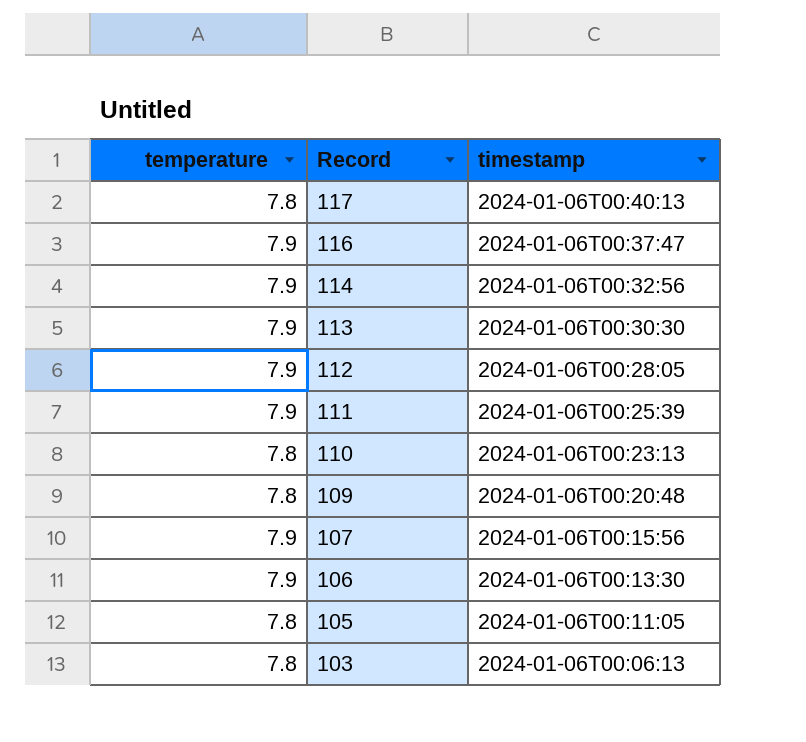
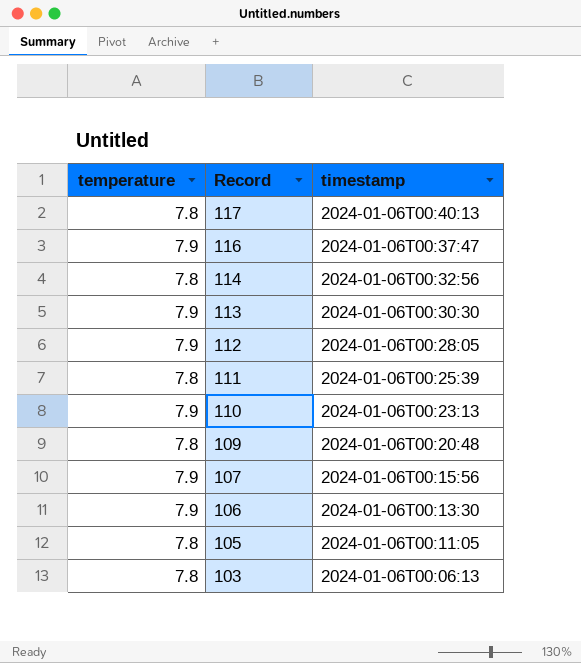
114 | temperature: 7.9 -> 7.8
111 | temperature: 7.9 -> 7.8
110 | temperature: 7.8 -> 7.9

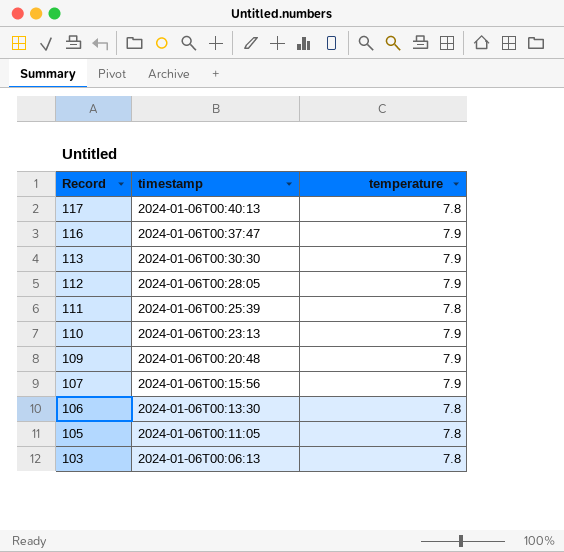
column temperature | position: 1 -> 3
row 114: 7.8 | 2024-01-06T00:32:56 -> none
109 | temperature: 7.8 -> 7.9
106 | temperature: 7.9 -> 7.8

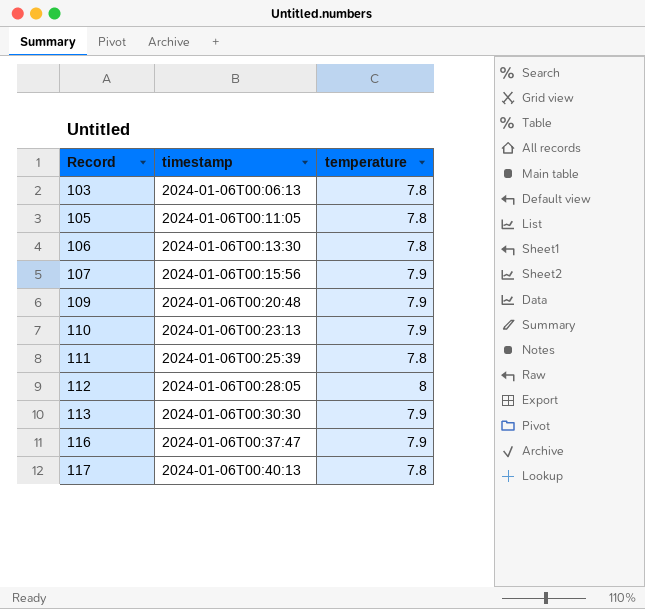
row order: Record descending -> Record ascending
112 | temperature: 7.9 -> 8

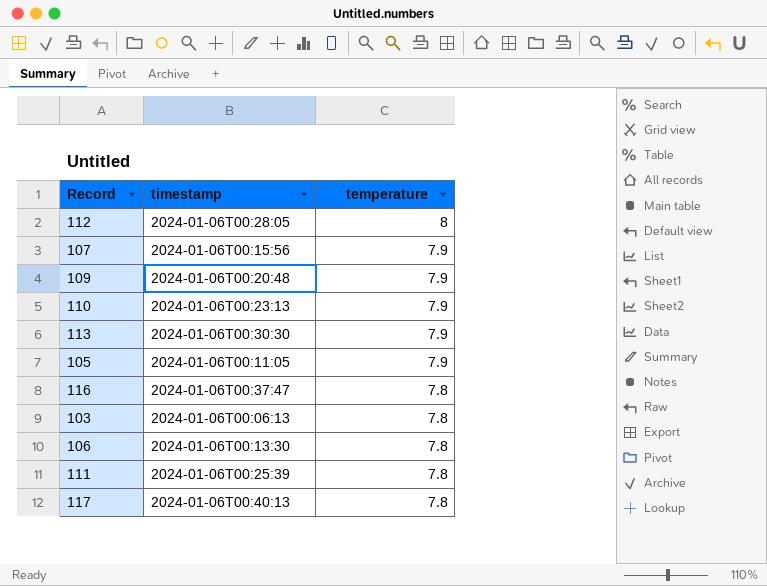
row order: Record ascending -> temperature descending
105 | temperature: 7.8 -> 7.9
116 | temperature: 7.9 -> 7.8

